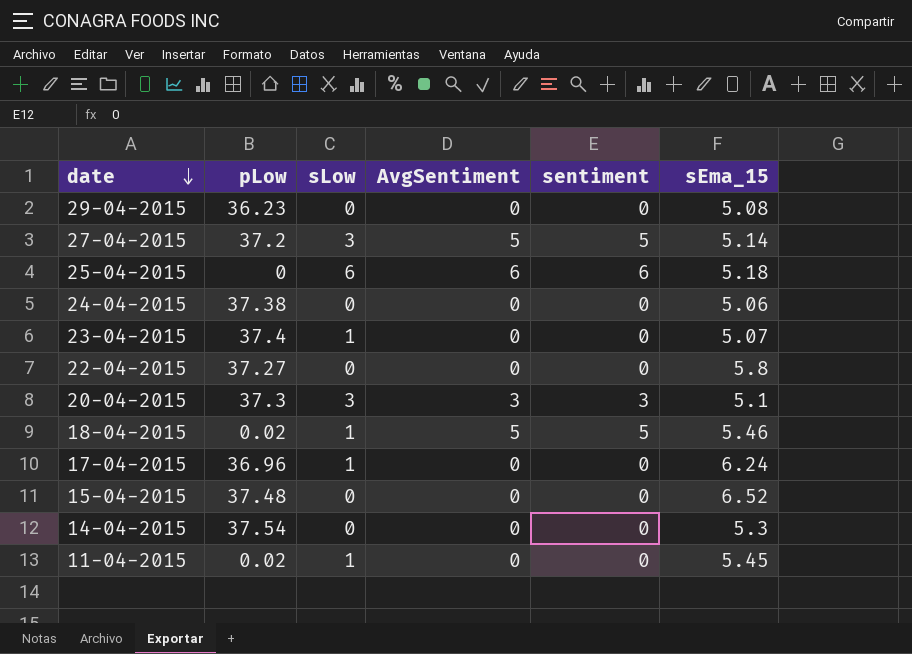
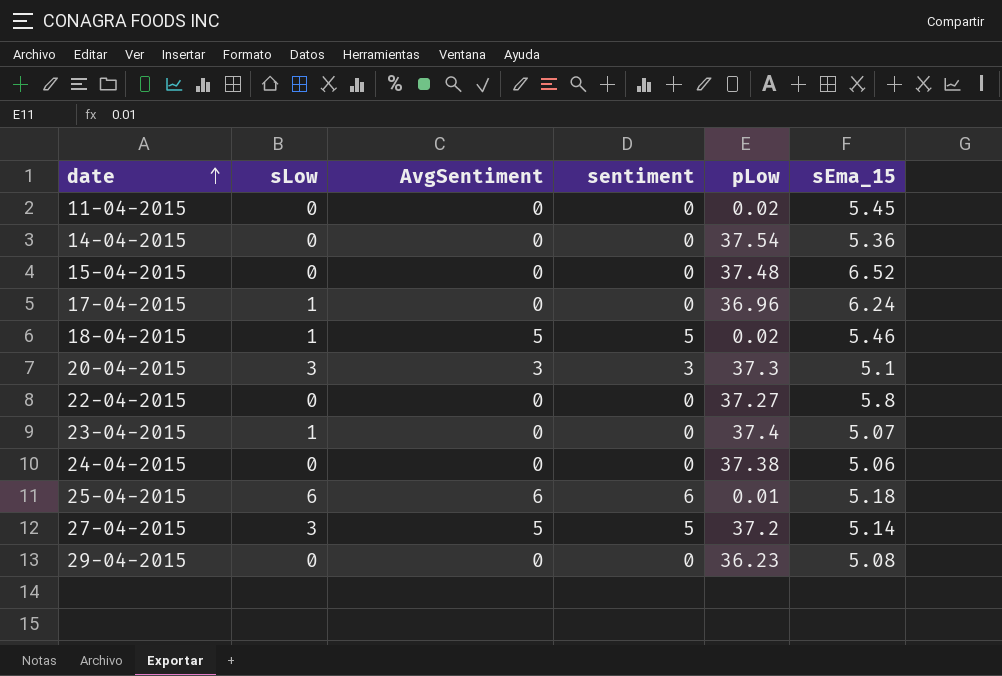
row order: date descending -> date ascending
column pLow | position: 2 -> 5
11-04-2015 | sLow: 1 -> 0
14-04-2015 | sEma_15: 5.3 -> 5.36
25-04-2015 | pLow: 0 -> 0.01

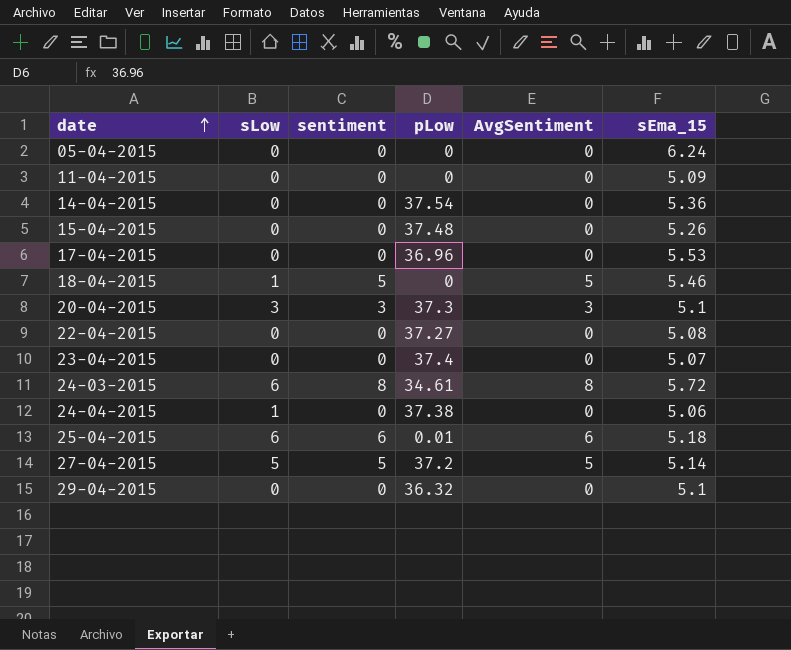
column AvgSentiment | position: 3 -> 5
row 05-04-2015: none -> 0 | 0 | 0 | 0 | 6.24
11-04-2015 | pLow: 0.02 -> 0
11-04-2015 | sEma_15: 5.45 -> 5.09
15-04-2015 | sEma_15: 6.52 -> 5.26
17-04-2015 | sLow: 1 -> 0
17-04-2015 | sEma_15: 6.24 -> 5.53
18-04-2015 | pLow: 0.02 -> 0
22-04-2015 | sEma_15: 5.8 -> 5.08
23-04-2015 | sLow: 1 -> 0
row 24-03-2015: none -> 6 | 8 | 34.61 | 8 | 5.72
24-04-2015 | sLow: 0 -> 1
27-04-2015 | sLow: 3 -> 5
29-04-2015 | pLow: 36.23 -> 36.32
29-04-2015 | sEma_15: 5.08 -> 5.1

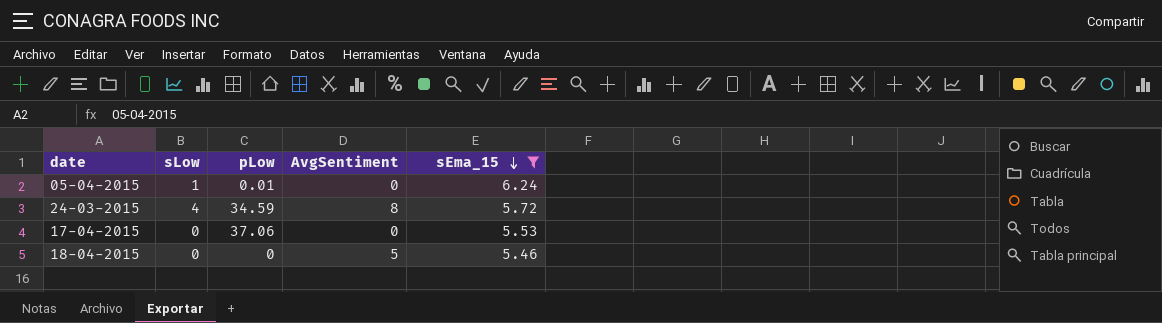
filter: none -> sEma_15 >= 5.46
row order: date ascending -> sEma_15 descending
column sentiment | position: 3 -> none
05-04-2015 | sLow: 0 -> 1
05-04-2015 | pLow: 0 -> 0.01
24-03-2015 | sLow: 6 -> 4
24-03-2015 | pLow: 34.61 -> 34.59
17-04-2015 | pLow: 36.96 -> 37.06
18-04-2015 | sLow: 1 -> 0

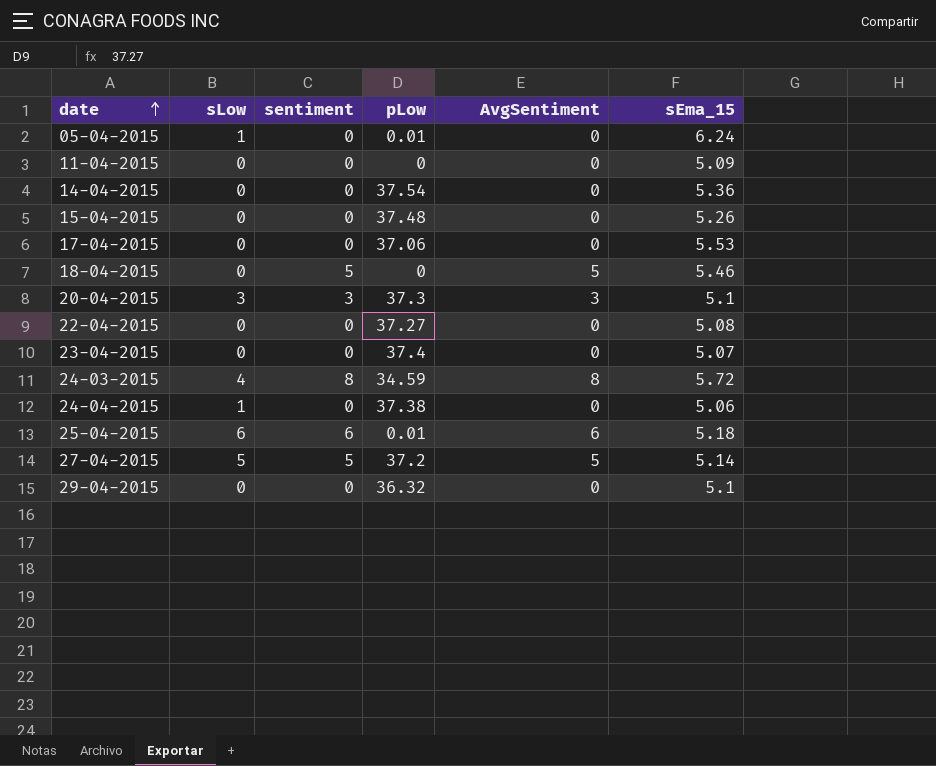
filter: sEma_15 >= 5.46 -> none
row order: sEma_15 descending -> date ascending
column sentiment | position: none -> 3

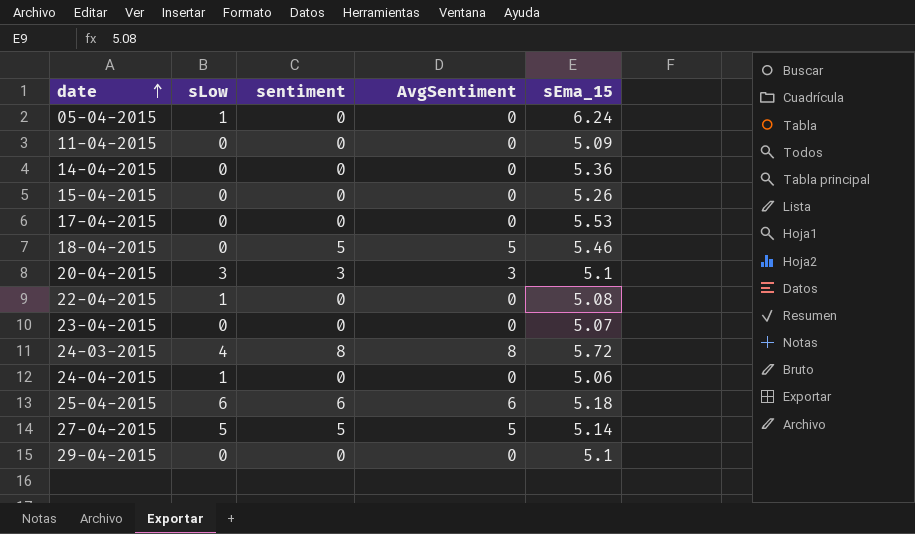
column pLow | position: 4 -> none
22-04-2015 | sLow: 0 -> 1

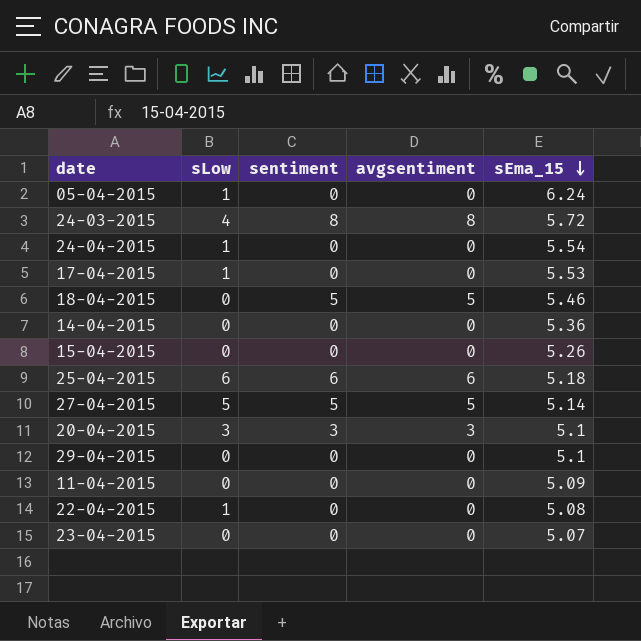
row order: date ascending -> sEma_15 descending
column name: AvgSentiment -> avgsentiment
24-04-2015 | sEma_15: 5.06 -> 5.54
17-04-2015 | sLow: 0 -> 1

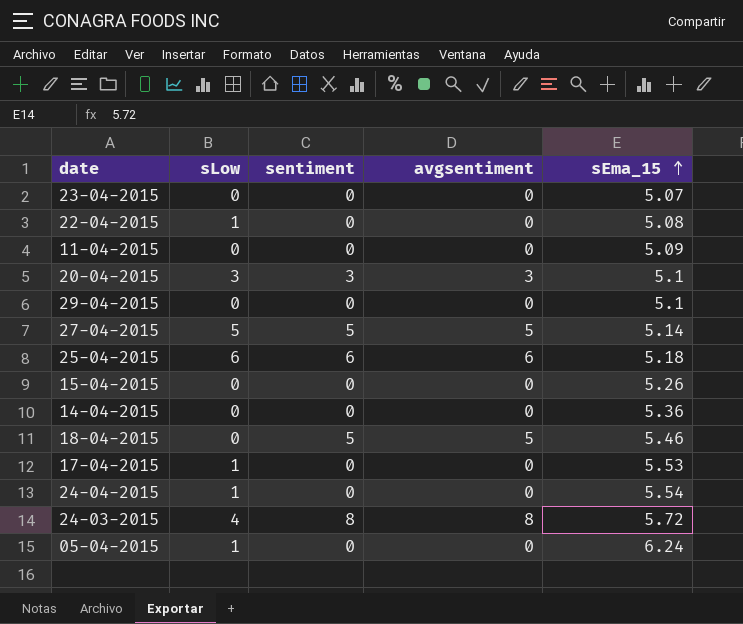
row order: sEma_15 descending -> sEma_15 ascending

